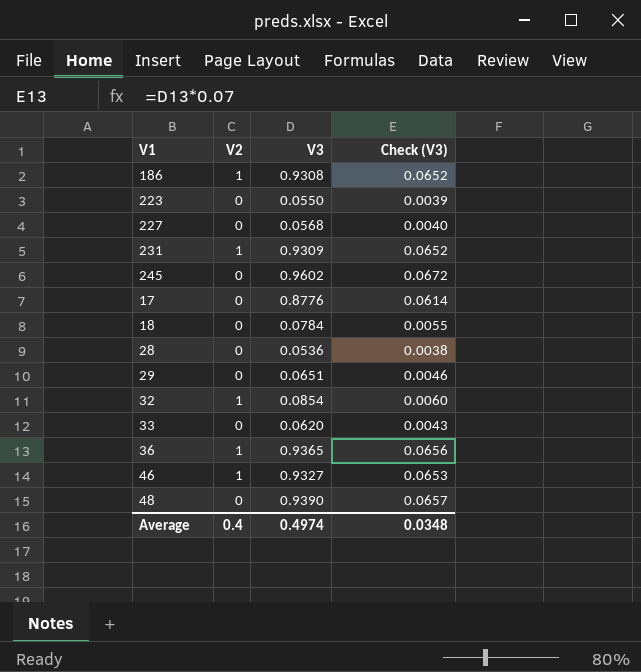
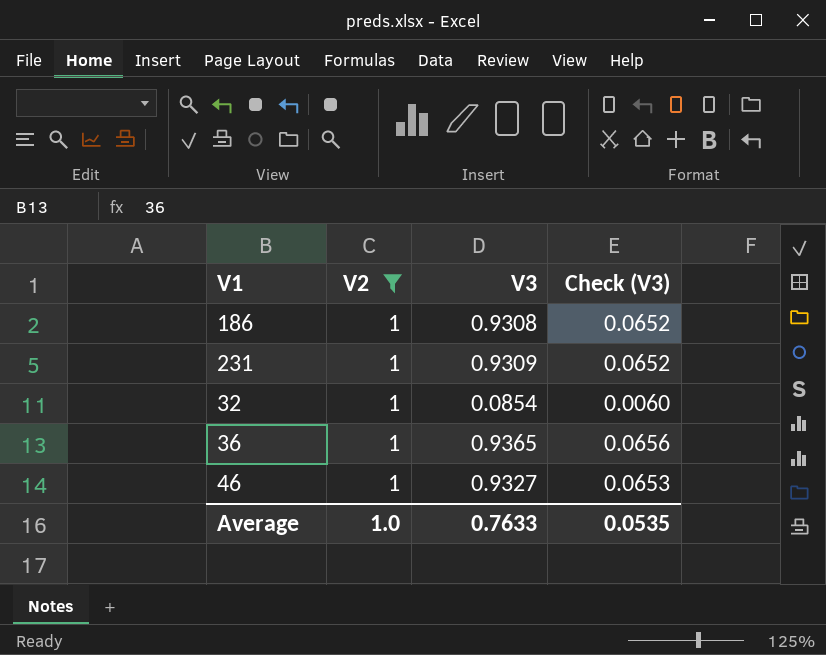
filter: none -> V2 = 1
Average | V2: 0.4 -> 1.0
Average | V3: 0.4974 -> 0.7633
Average | Check (V3): 0.0348 -> 0.0535

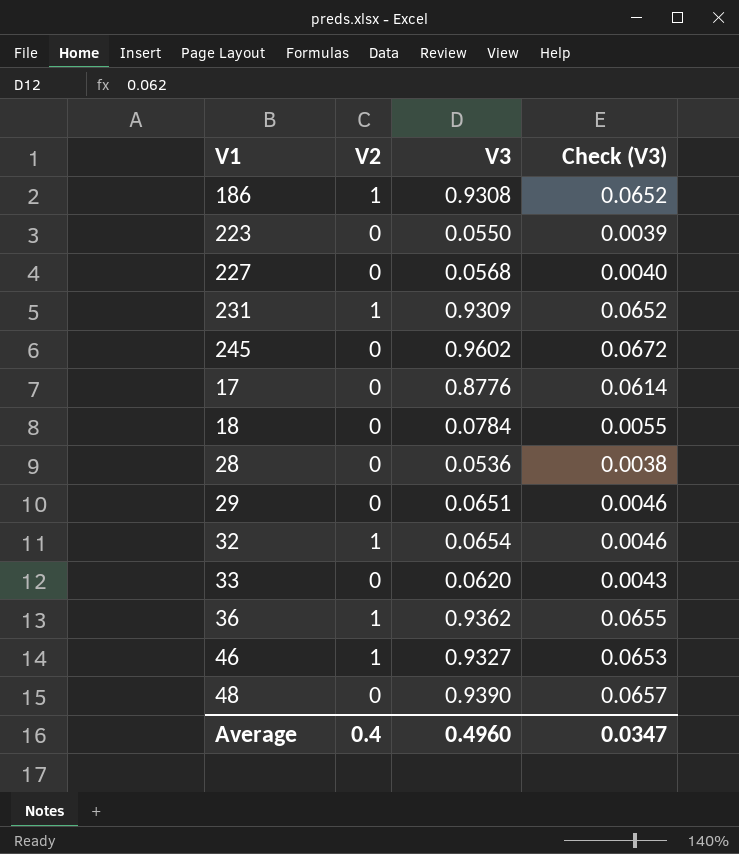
filter: V2 = 1 -> none
32 | V3: 0.0854 -> 0.0654
32 | Check (V3): 0.0060 -> 0.0046
36 | V3: 0.9365 -> 0.9362
36 | Check (V3): 0.0656 -> 0.0655
Average | V2: 1.0 -> 0.4
Average | V3: 0.7633 -> 0.4960
Average | Check (V3): 0.0535 -> 0.0347

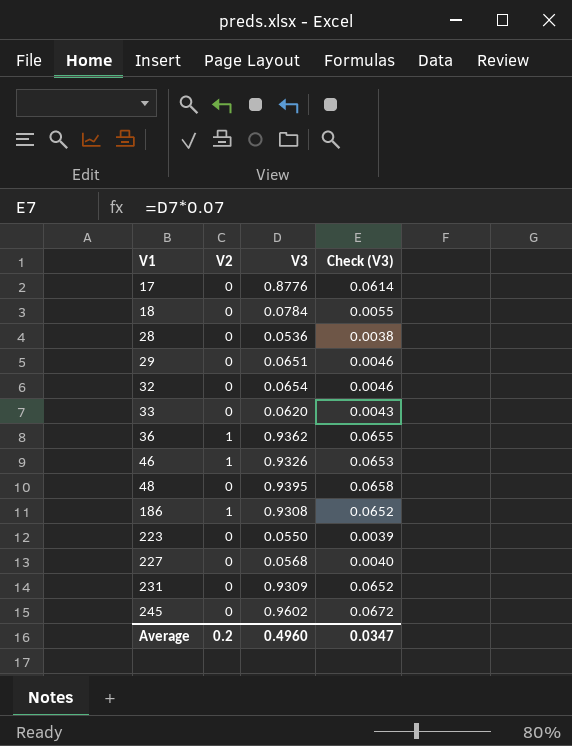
row order: none -> V1 ascending
32 | V2: 1 -> 0
46 | V3: 0.9327 -> 0.9326
48 | V3: 0.9390 -> 0.9395
48 | Check (V3): 0.0657 -> 0.0658
231 | V2: 1 -> 0
Average | V2: 0.4 -> 0.2

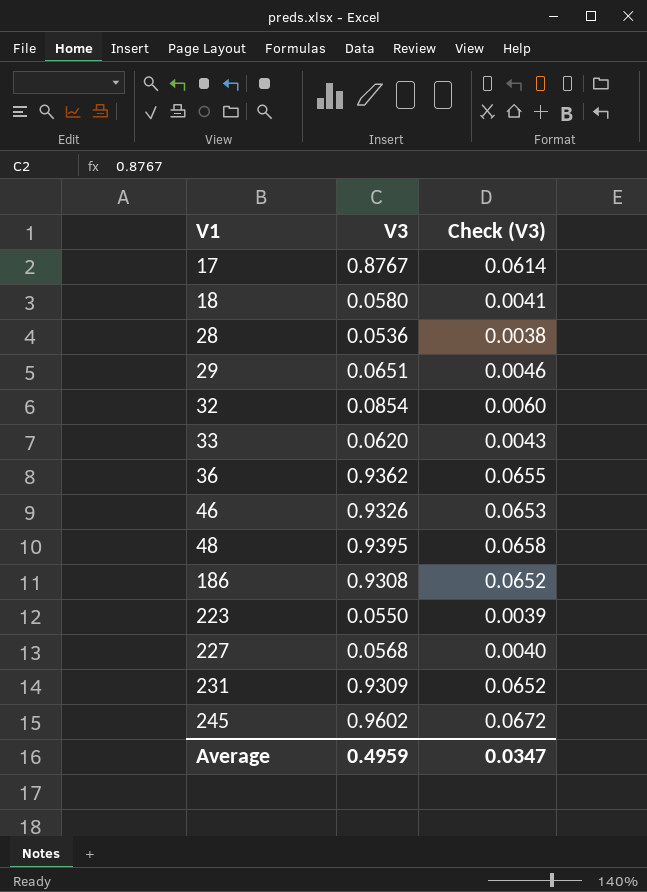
column V2 | position: 2 -> none
17 | V3: 0.8776 -> 0.8767
18 | V3: 0.0784 -> 0.0580
18 | Check (V3): 0.0055 -> 0.0041
32 | V3: 0.0654 -> 0.0854
32 | Check (V3): 0.0046 -> 0.0060
Average | V3: 0.4960 -> 0.4959

